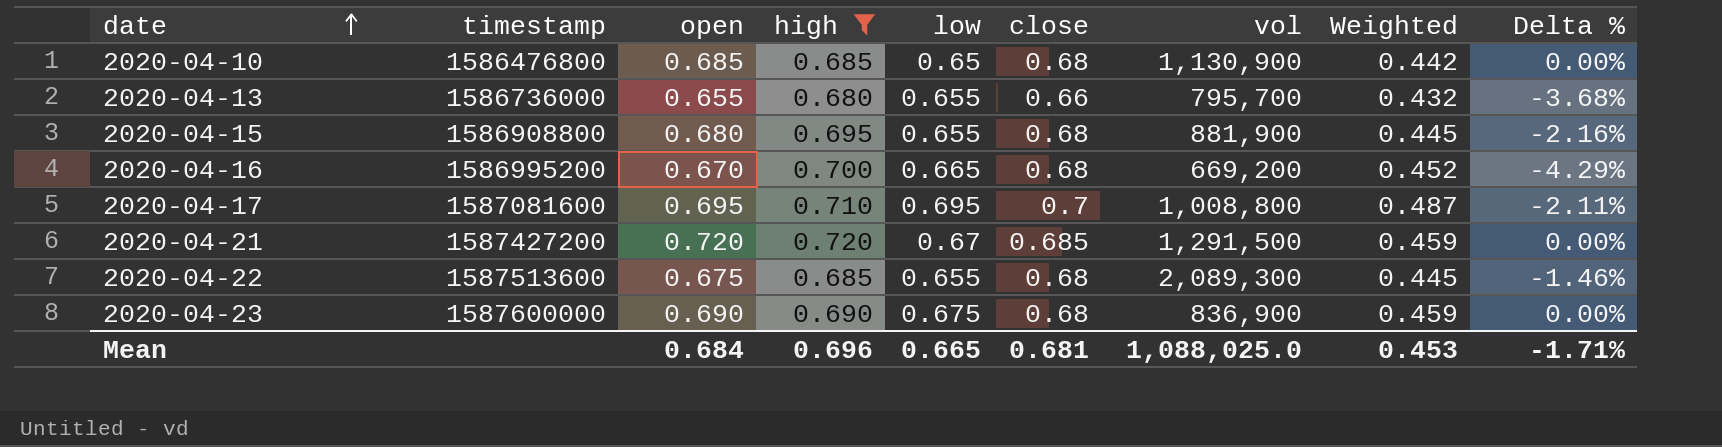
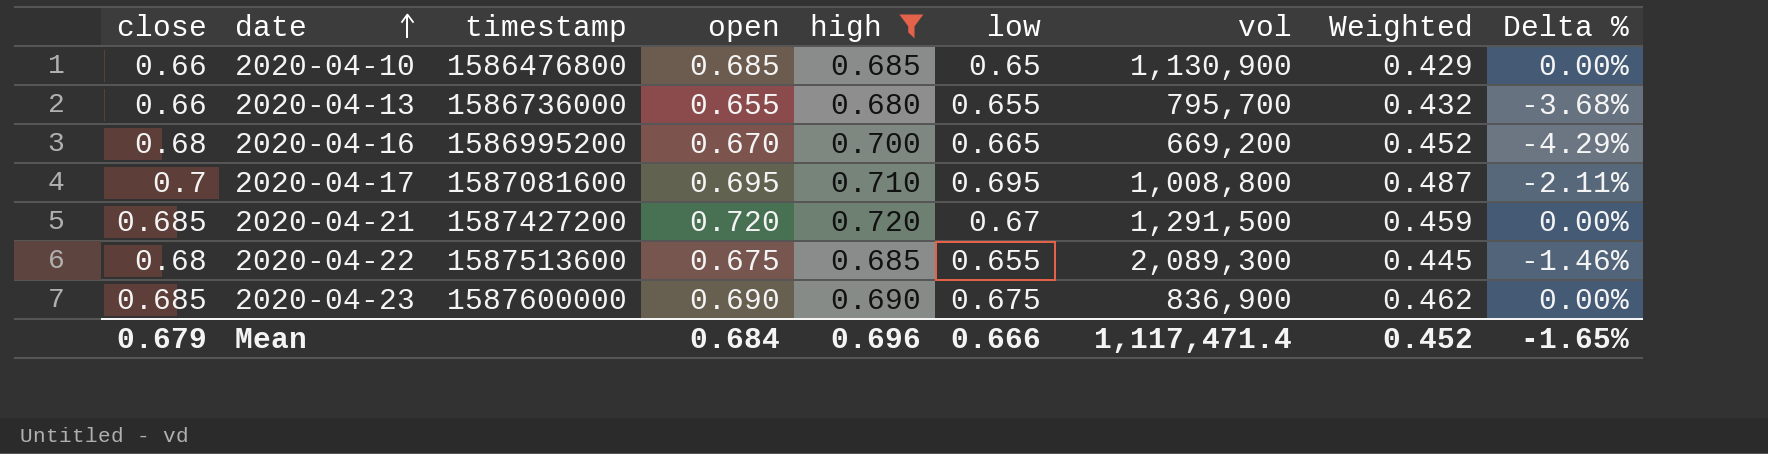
column close | position: 6 -> 1
row 2020-04-15: 1586908800 | 0.680 | 0.695 | 0.655 | 0.68 | 881,900 | 0.445 | -2.16% -> none
2020-04-10 | close: 0.68 -> 0.66
2020-04-10 | Weighted: 0.442 -> 0.429
2020-04-23 | close: 0.68 -> 0.685
2020-04-23 | Weighted: 0.459 -> 0.462
Mean | close: 0.681 -> 0.679
Mean | low: 0.665 -> 0.666
Mean | vol: 1,088,025.0 -> 1,117,471.4
Mean | Weighted: 0.453 -> 0.452
Mean | Delta %: -1.71% -> -1.65%

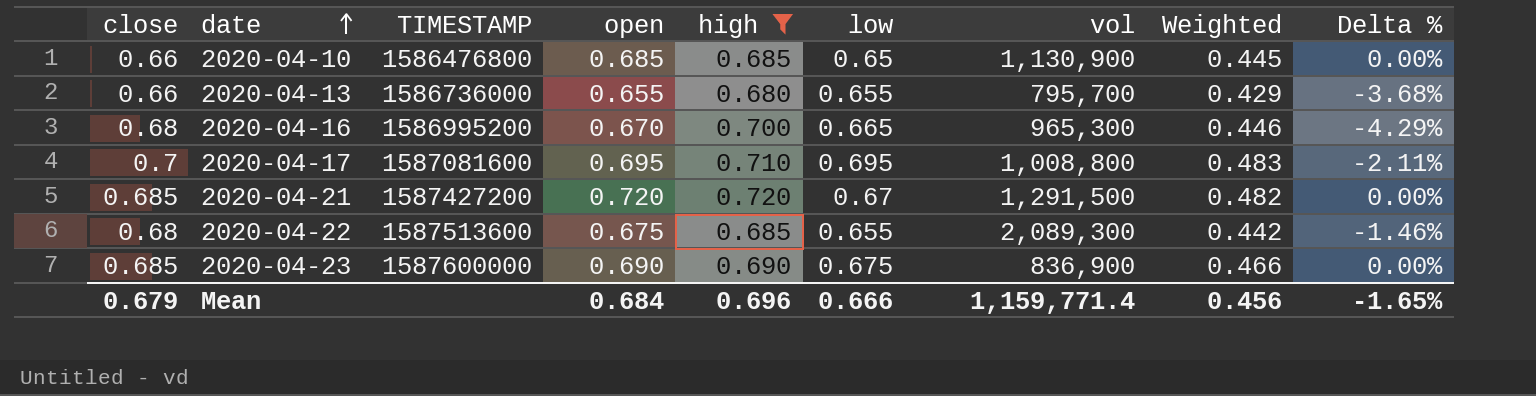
column name: timestamp -> TIMESTAMP
column Weighted | formula: [close] * [low] -> [open] * [low]
2020-04-16 | vol: 669,200 -> 965,300
Mean | vol: 1,117,471.4 -> 1,159,771.4
Mean | Weighted: 0.452 -> 0.456

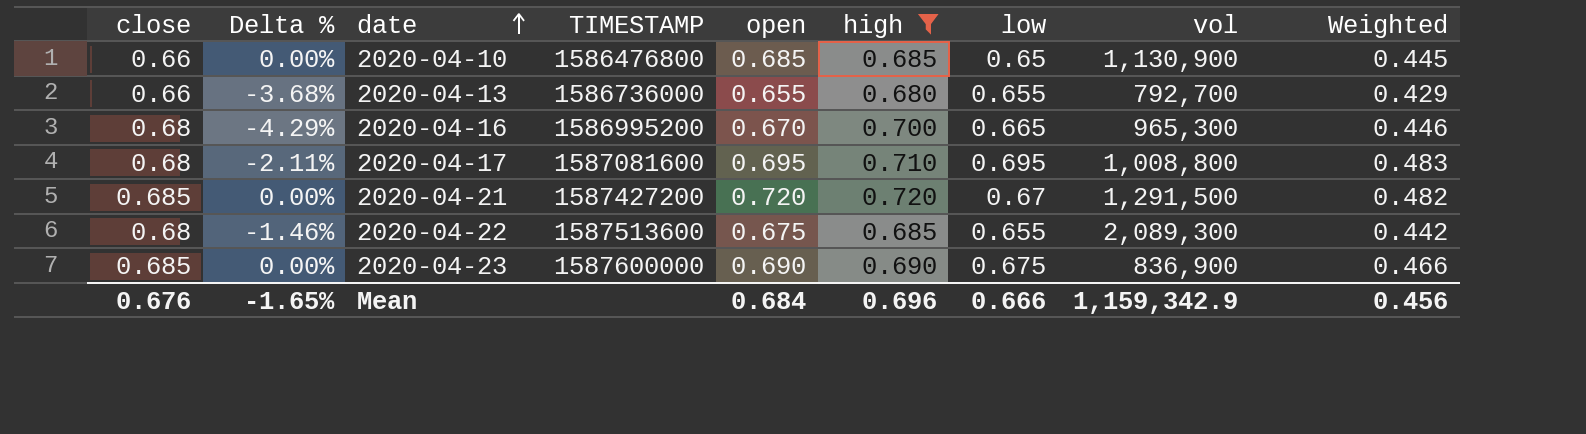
column Delta % | position: 9 -> 2
2020-04-13 | vol: 795,700 -> 792,700
2020-04-17 | close: 0.7 -> 0.68
Mean | close: 0.679 -> 0.676
Mean | vol: 1,159,771.4 -> 1,159,342.9

